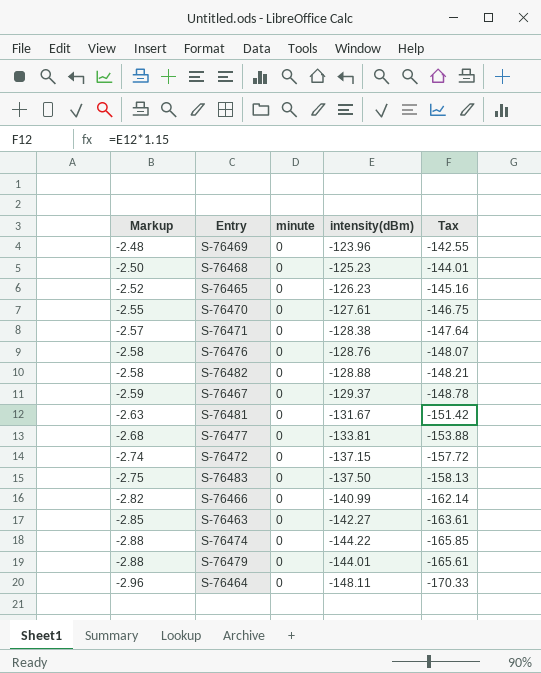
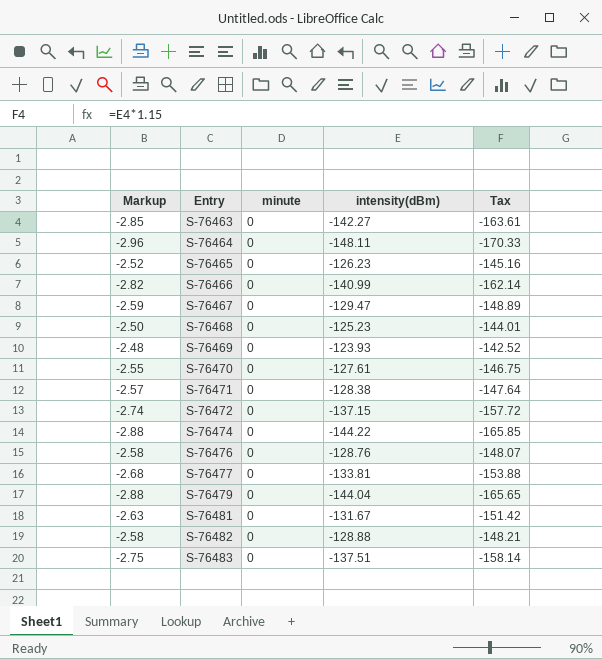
row order: Markup descending -> Entry ascending
S-76467 | intensity(dBm): -129.37 -> -129.47
S-76467 | Tax: -148.78 -> -148.89
S-76469 | intensity(dBm): -123.96 -> -123.93
S-76469 | Tax: -142.55 -> -142.52
S-76479 | intensity(dBm): -144.01 -> -144.04
S-76479 | Tax: -165.61 -> -165.65
S-76483 | intensity(dBm): -137.50 -> -137.51
S-76483 | Tax: -158.13 -> -158.14

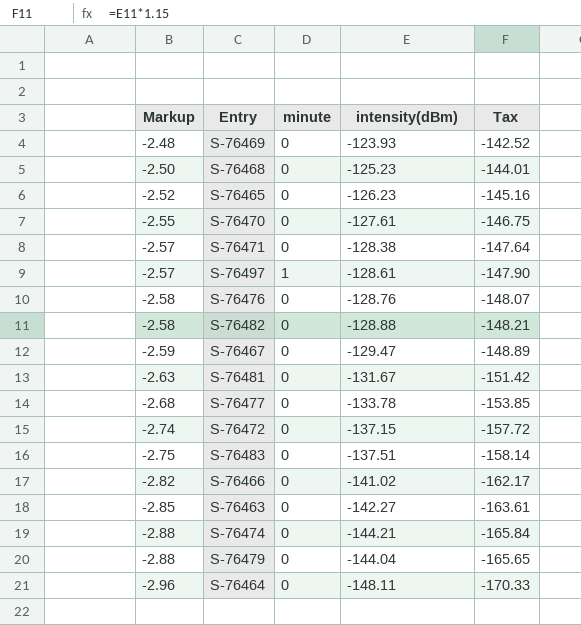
row order: Entry ascending -> Markup descending
row S-76497: none -> -2.57 | 1 | -128.61 | -147.90
S-76477 | intensity(dBm): -133.81 -> -133.78
S-76477 | Tax: -153.88 -> -153.85
S-76466 | intensity(dBm): -140.99 -> -141.02
S-76466 | Tax: -162.14 -> -162.17
S-76474 | intensity(dBm): -144.22 -> -144.21
S-76474 | Tax: -165.85 -> -165.84

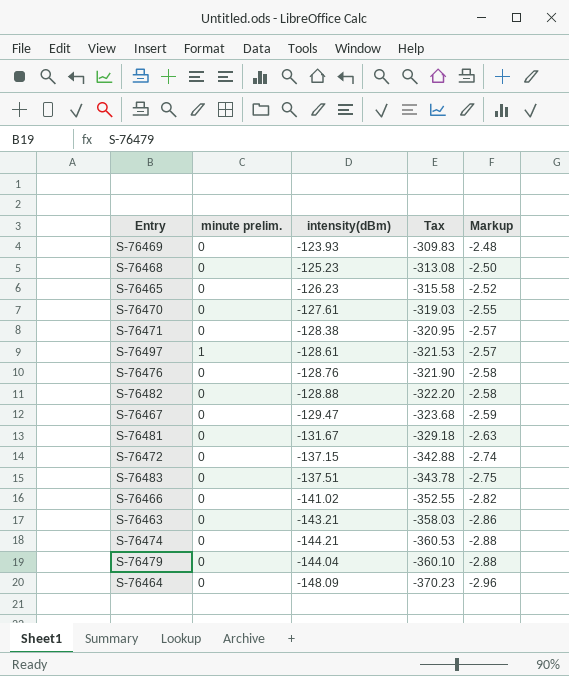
column name: minute -> minute prelim.
column Tax | formula: [intensity(dBm)] * 1.15 -> [intensity(dBm)] * 2.5
column Markup | position: 1 -> 5
row S-76477: -2.68 | 0 | -133.78 | -153.85 -> none
S-76463 | intensity(dBm): -142.27 -> -143.21
S-76463 | Markup: -2.85 -> -2.86
S-76464 | intensity(dBm): -148.11 -> -148.09

